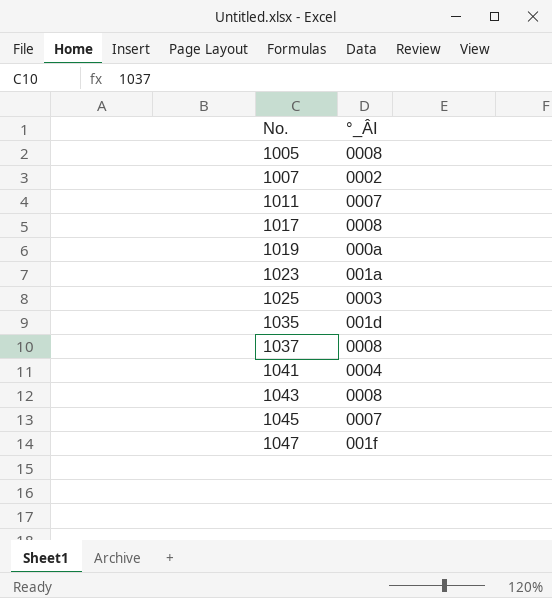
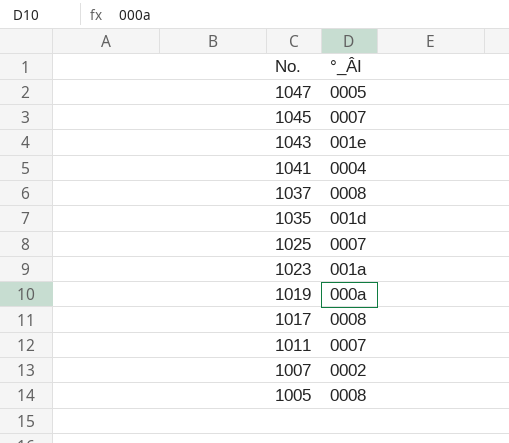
row order: No. ascending -> No. descending
1047 | °_ÂI: 001f -> 0005
1043 | °_ÂI: 0008 -> 001e
1025 | °_ÂI: 0003 -> 0007

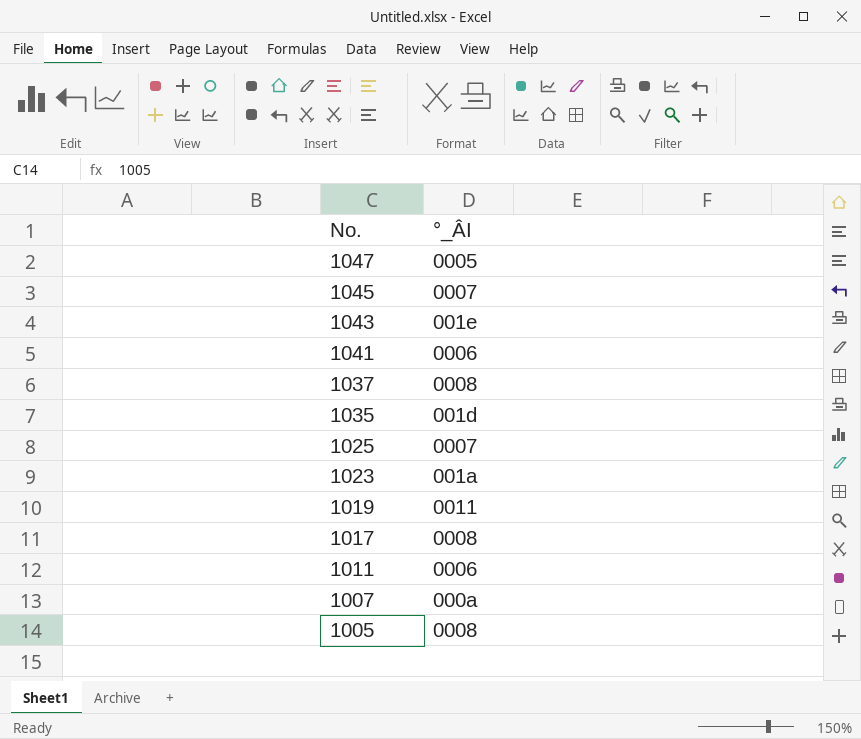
1041 | °_ÂI: 0004 -> 0006
1019 | °_ÂI: 000a -> 0011
1011 | °_ÂI: 0007 -> 0006
1007 | °_ÂI: 0002 -> 000a

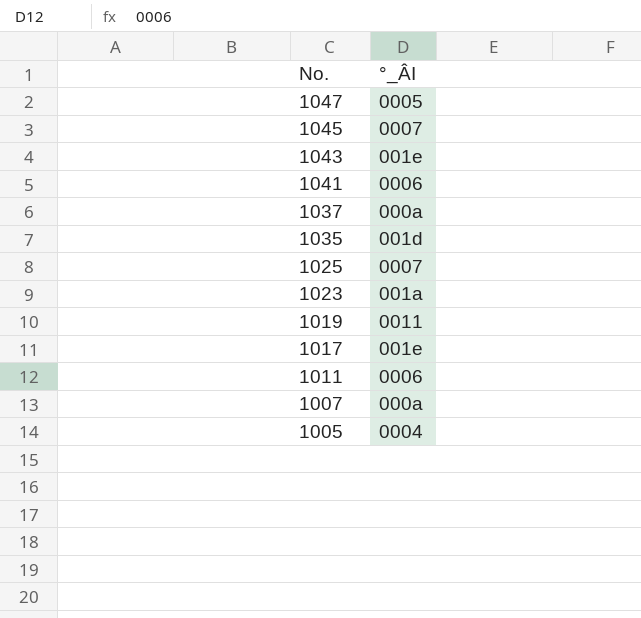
1037 | °_ÂI: 0008 -> 000a
1017 | °_ÂI: 0008 -> 001e
1005 | °_ÂI: 0008 -> 0004

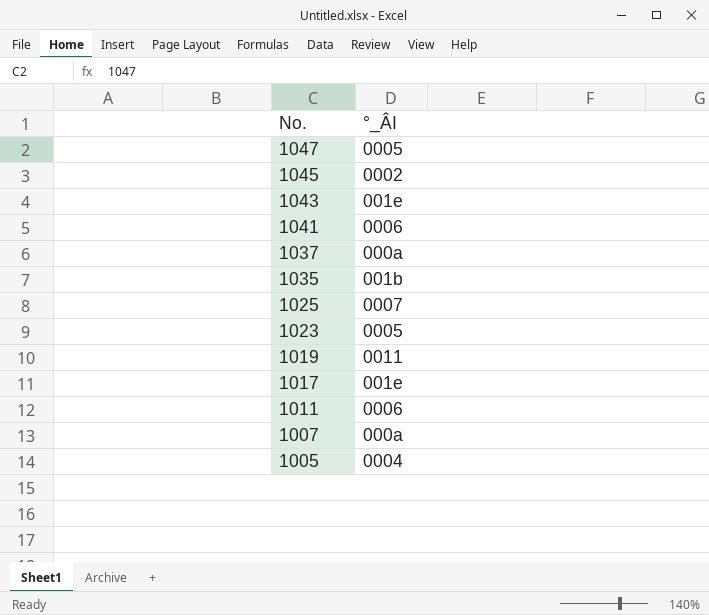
1045 | °_ÂI: 0007 -> 0002
1035 | °_ÂI: 001d -> 001b
1023 | °_ÂI: 001a -> 0005

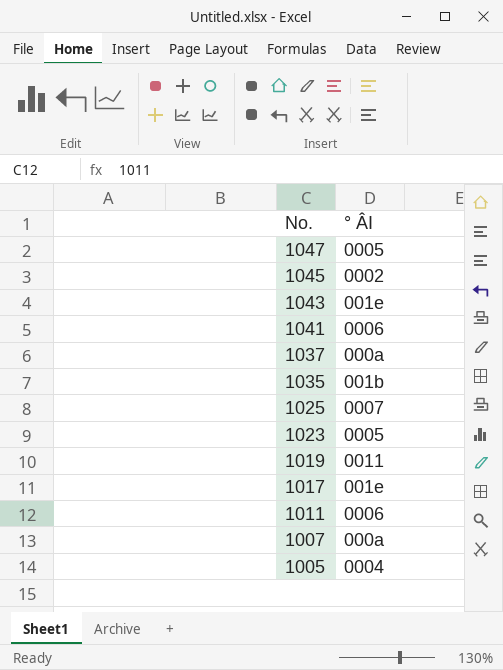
column name: °_ÂI -> ° ÂI

